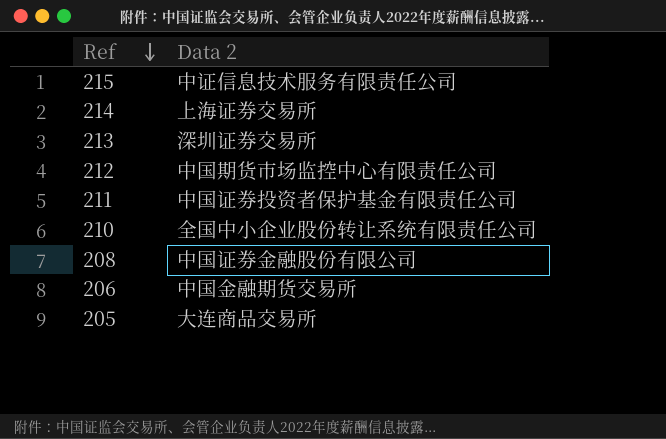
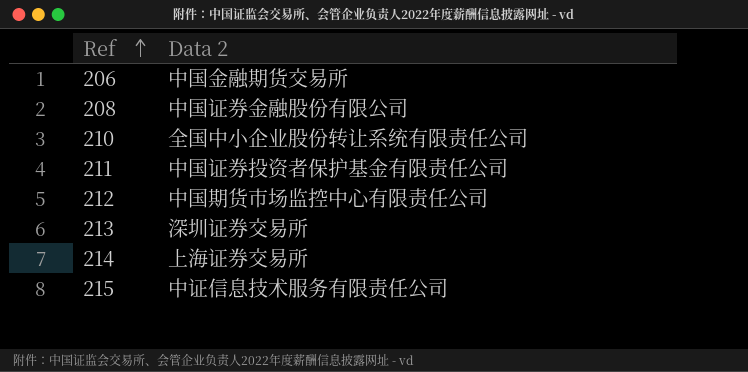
row order: Ref descending -> Ref ascending
row 205: 大连商品交易所 -> none

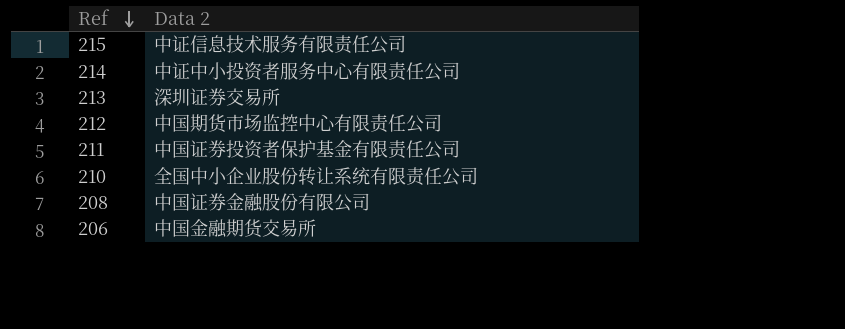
row order: Ref ascending -> Ref descending
214 | Data 2: 上海证券交易所 -> 中证中小投资者服务中心有限责任公司

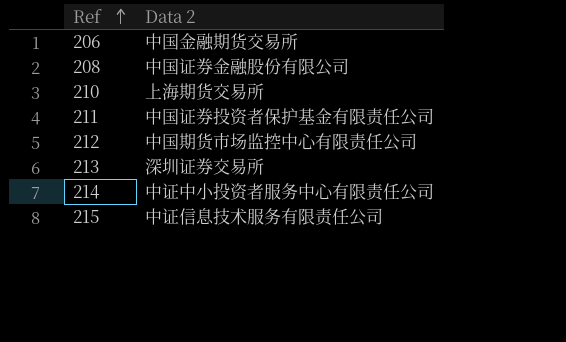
row order: Ref descending -> Ref ascending
210 | Data 2: 全国中小企业股份转让系统有限责任公司 -> 上海期货交易所

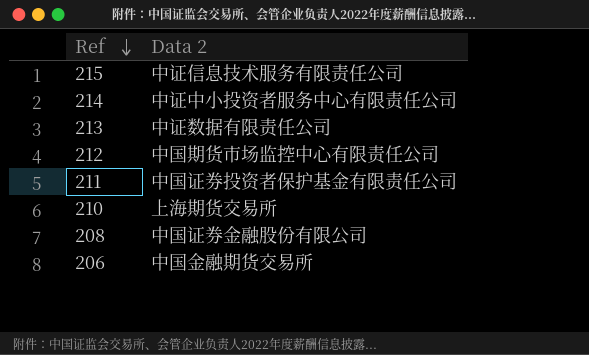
row order: Ref ascending -> Ref descending
213 | Data 2: 深圳证券交易所 -> 中证数据有限责任公司

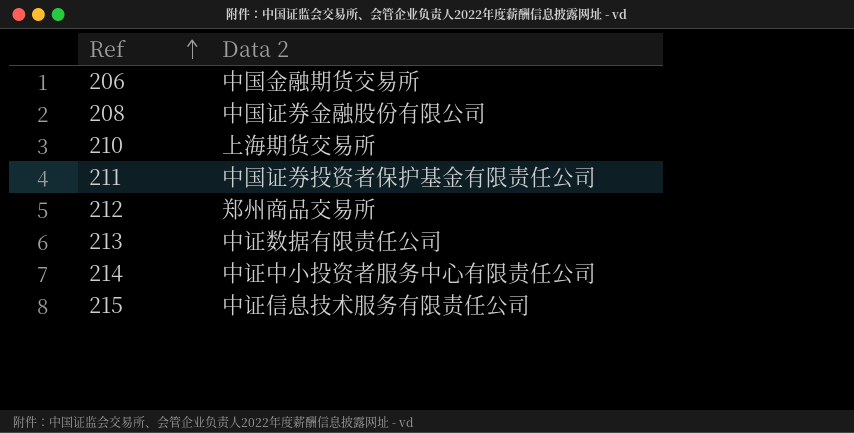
row order: Ref descending -> Ref ascending
212 | Data 2: 中国期货市场监控中心有限责任公司 -> 郑州商品交易所

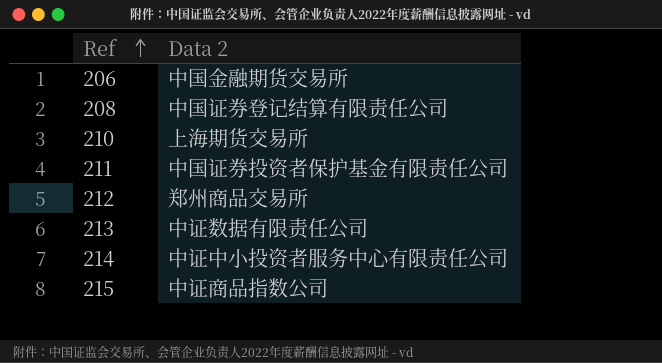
208 | Data 2: 中国证券金融股份有限公司 -> 中国证券登记结算有限责任公司
215 | Data 2: 中证信息技术服务有限责任公司 -> 中证商品指数公司

